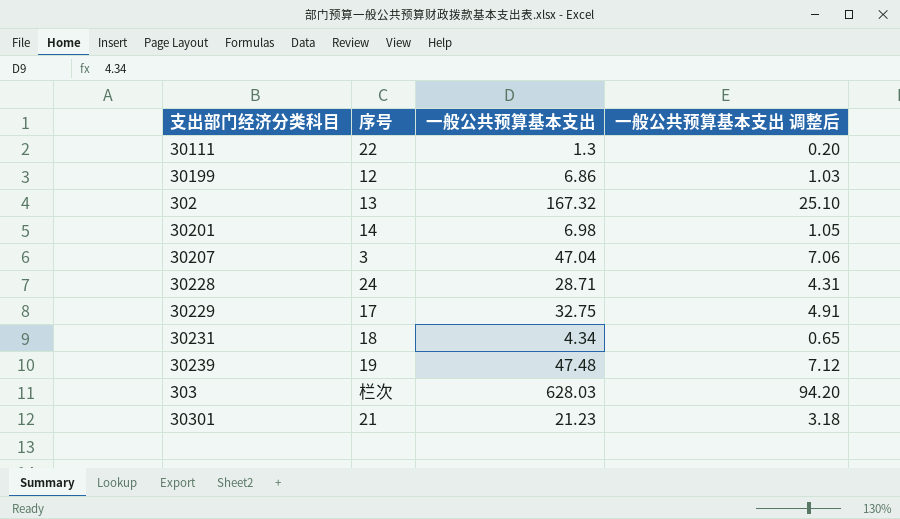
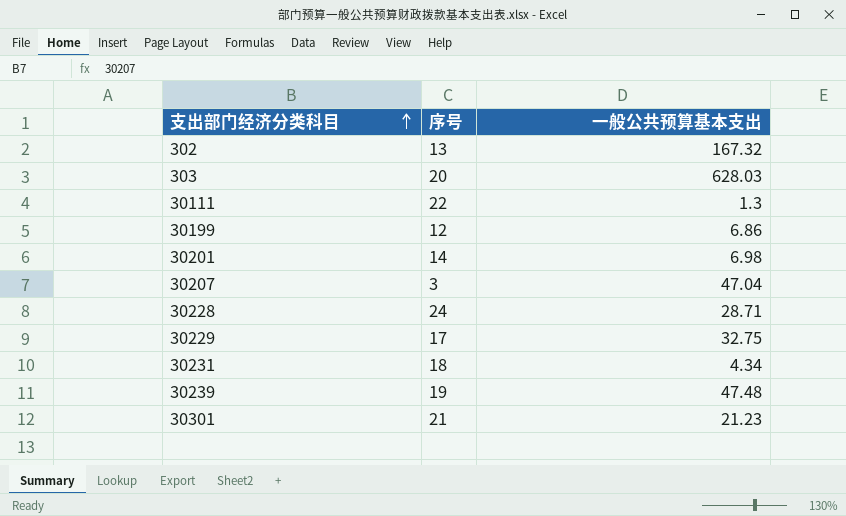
row order: none -> 支出部门经济分类科目 ascending
column 一般公共预算基本支出 调整后 | formula: [一般公共预算基本支出] * 0.15 -> none
303 | 序号: 栏次 -> 20

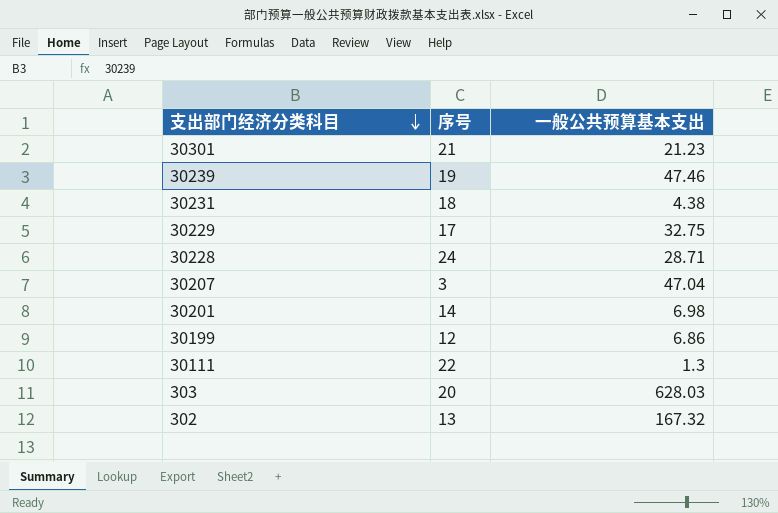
row order: 支出部门经济分类科目 ascending -> 支出部门经济分类科目 descending
30239 | 一般公共预算基本支出: 47.48 -> 47.46
30231 | 一般公共预算基本支出: 4.34 -> 4.38

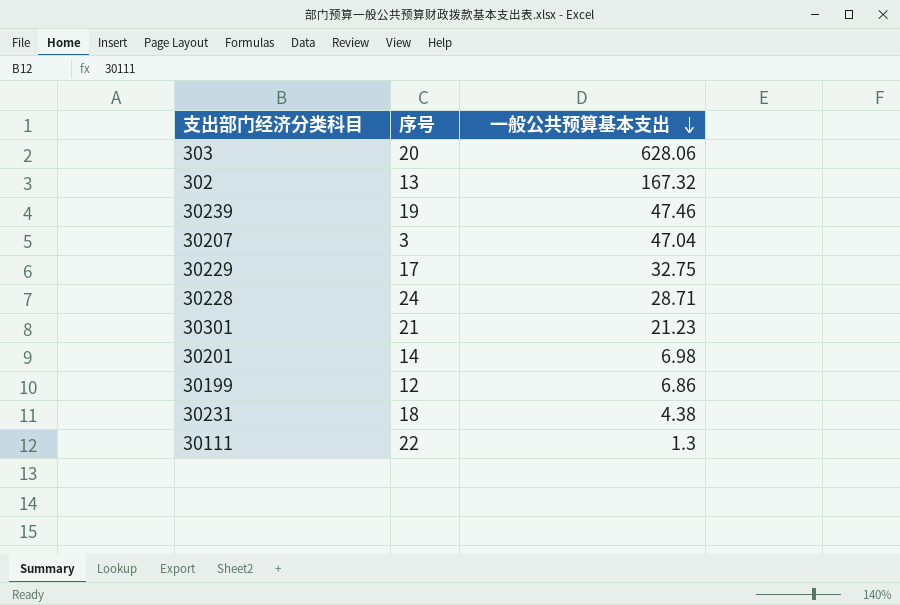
row order: 支出部门经济分类科目 descending -> 一般公共预算基本支出 descending
303 | 一般公共预算基本支出: 628.03 -> 628.06

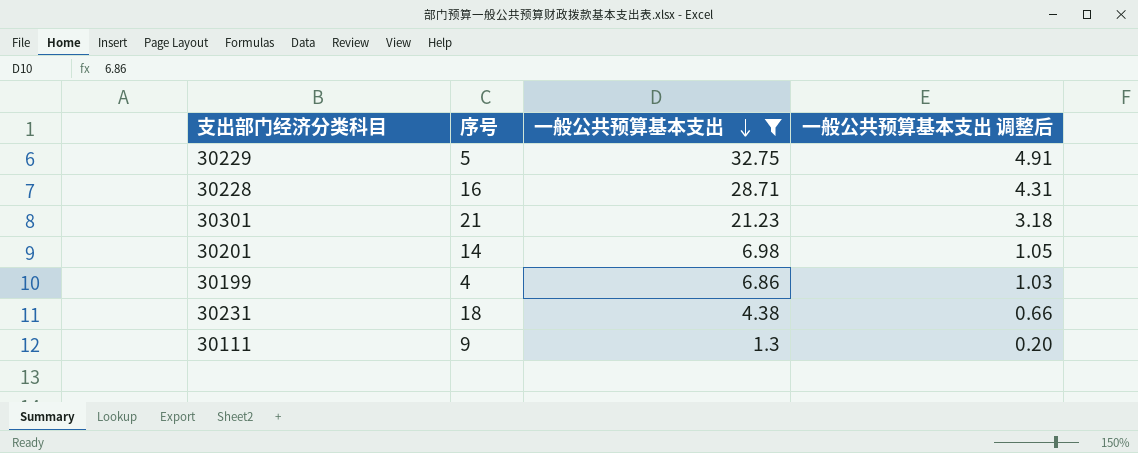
filter: none -> 一般公共预算基本支出 <= 32.75
column 一般公共预算基本支出 调整后 | formula: none -> [一般公共预算基本支出] * 0.15
30229 | 序号: 17 -> 5
30228 | 序号: 24 -> 16
30199 | 序号: 12 -> 4
30111 | 序号: 22 -> 9

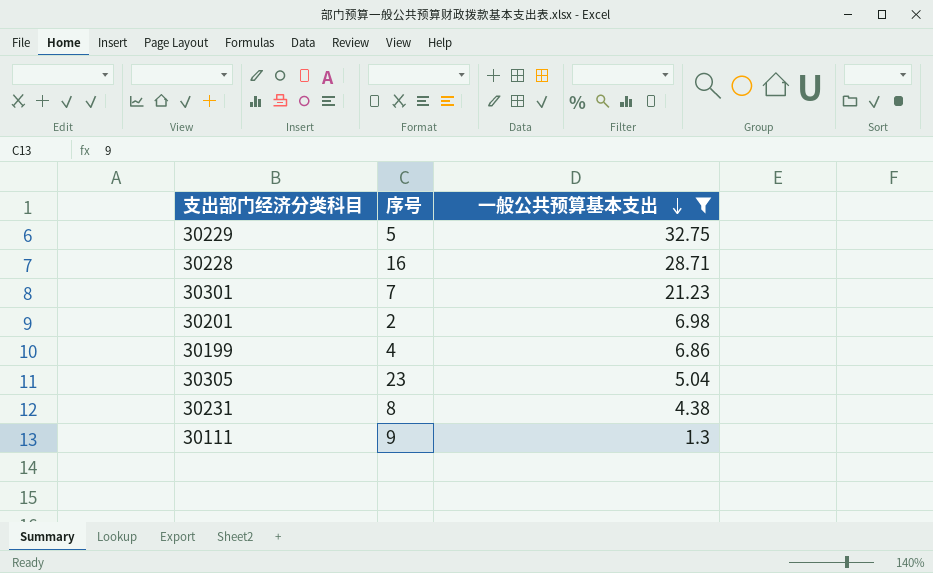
column 一般公共预算基本支出 调整后 | formula: [一般公共预算基本支出] * 0.15 -> none
30301 | 序号: 21 -> 7
30201 | 序号: 14 -> 2
row 30305: none -> 23 | 5.04
30231 | 序号: 18 -> 8

